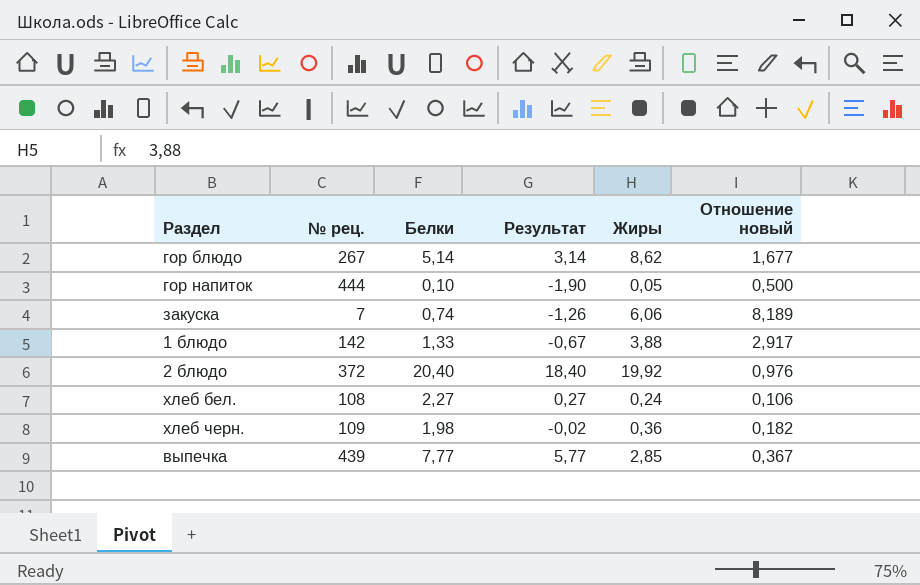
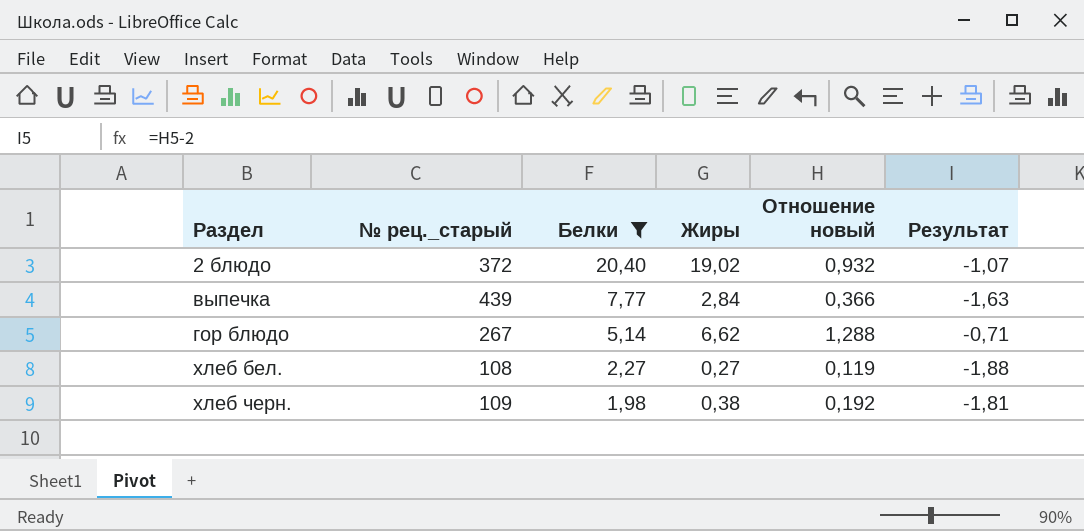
filter: none -> Белки >= 1,98
row order: none -> Раздел ascending
column name: № рец. -> № рец._старый
column Результат | formula: [Белки] - 2 -> [Отношение новый] - 2
column Результат | position: 4 -> 6
2 блюдо | Жиры: 19,92 -> 19,02
2 блюдо | Отношение новый: 0,976 -> 0,932
выпечка | Жиры: 2,85 -> 2,84
выпечка | Отношение новый: 0,367 -> 0,366
гор блюдо | Жиры: 8,62 -> 6,62
гор блюдо | Отношение новый: 1,677 -> 1,288
хлеб бел. | Жиры: 0,24 -> 0,27
хлеб бел. | Отношение новый: 0,106 -> 0,119
хлеб черн. | Жиры: 0,36 -> 0,38
хлеб черн. | Отношение новый: 0,182 -> 0,192

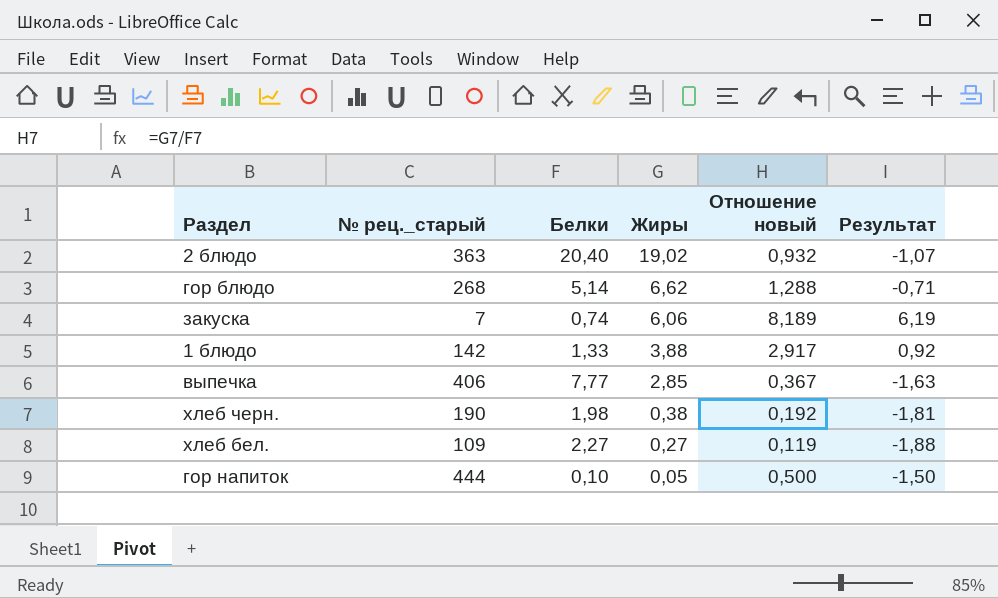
filter: Белки >= 1,98 -> none
row order: Раздел ascending -> Жиры descending
2 блюдо | № рец._старый: 372 -> 363
гор блюдо | № рец._старый: 267 -> 268
выпечка | № рец._старый: 439 -> 406
выпечка | Жиры: 2,84 -> 2,85
выпечка | Отношение новый: 0,366 -> 0,367
хлеб черн. | № рец._старый: 109 -> 190
хлеб бел. | № рец._старый: 108 -> 109

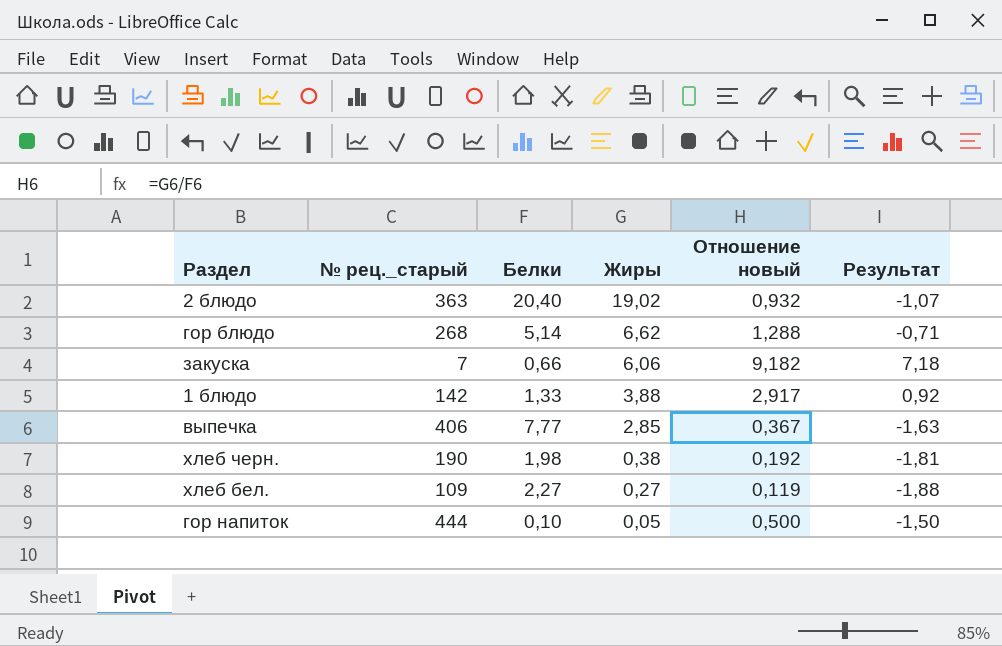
закуска | Белки: 0,74 -> 0,66
закуска | Отношение новый: 8,189 -> 9,182
закуска | Результат: 6,19 -> 7,18

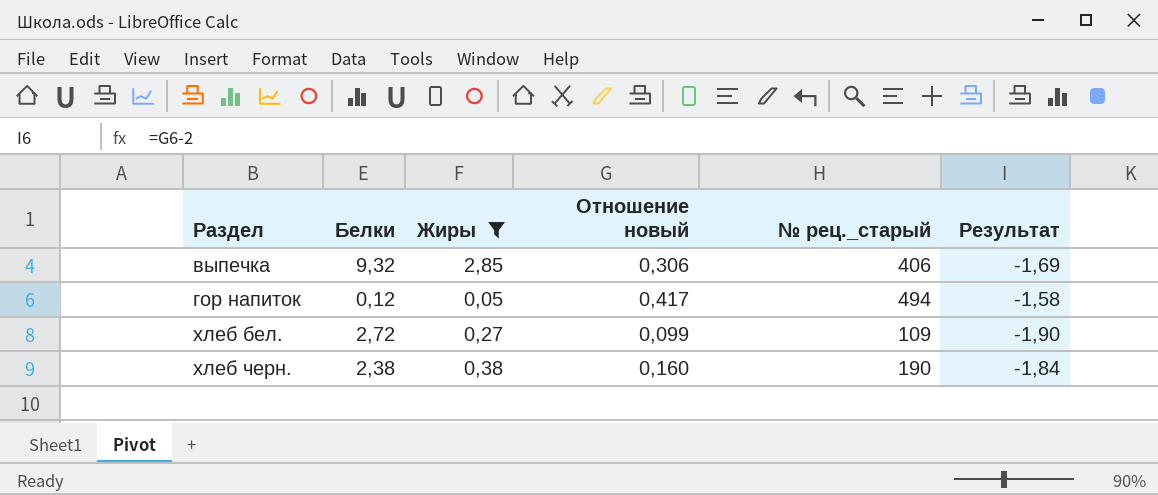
filter: none -> Жиры <= 2,85
row order: Жиры descending -> Раздел ascending
column № рец._старый | position: 2 -> 5
выпечка | Белки: 7,77 -> 9,32
выпечка | Отношение новый: 0,367 -> 0,306
выпечка | Результат: -1,63 -> -1,69
гор напиток | Белки: 0,10 -> 0,12
гор напиток | Отношение новый: 0,500 -> 0,417
гор напиток | № рец._старый: 444 -> 494
гор напиток | Результат: -1,50 -> -1,58
хлеб бел. | Белки: 2,27 -> 2,72
хлеб бел. | Отношение новый: 0,119 -> 0,099
хлеб бел. | Результат: -1,88 -> -1,90
хлеб черн. | Белки: 1,98 -> 2,38
хлеб черн. | Отношение новый: 0,192 -> 0,160
хлеб черн. | Результат: -1,81 -> -1,84

